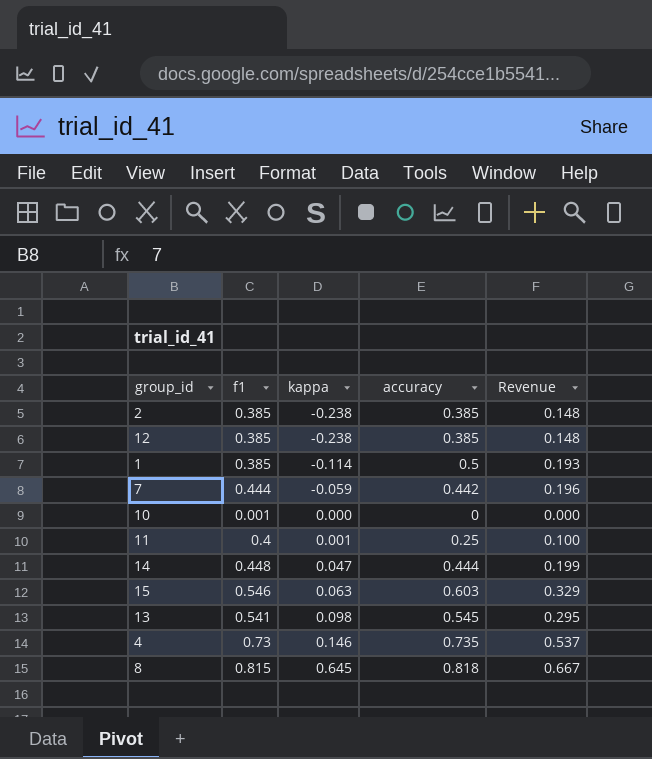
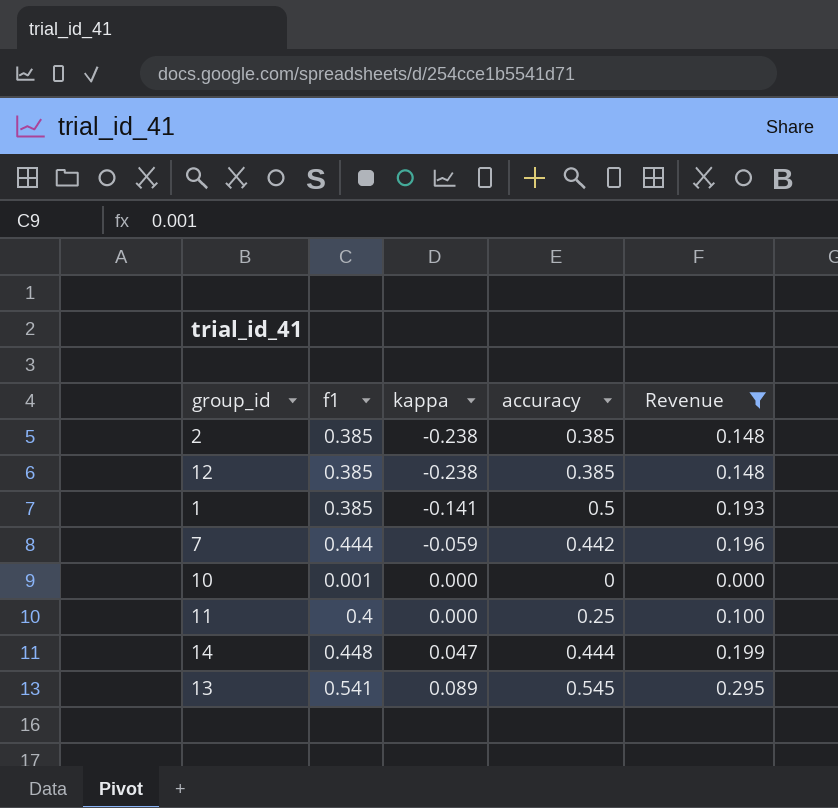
filter: none -> Revenue <= 0.295
1 | kappa: -0.114 -> -0.141
11 | kappa: 0.001 -> 0.000
13 | kappa: 0.098 -> 0.089

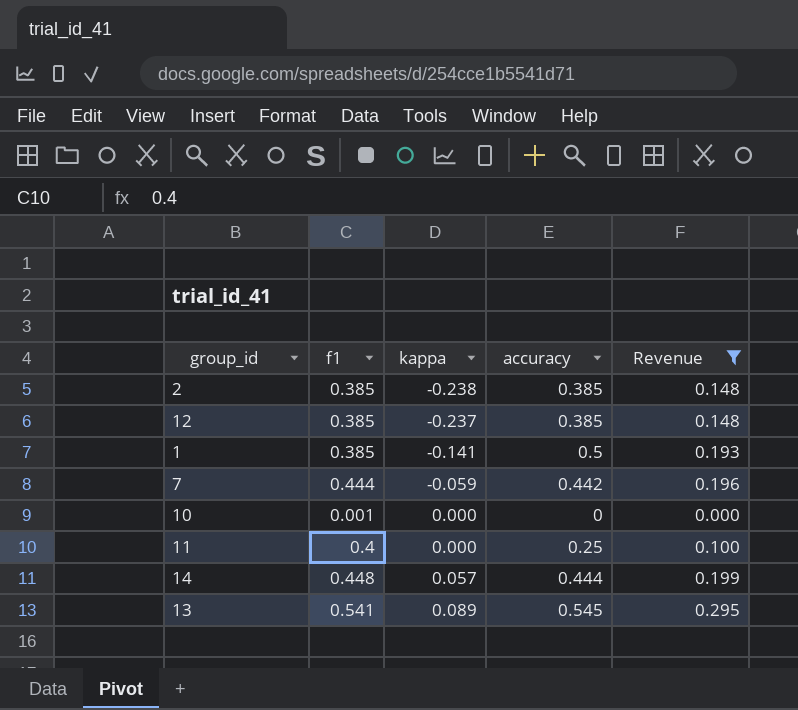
12 | kappa: -0.238 -> -0.237
14 | kappa: 0.047 -> 0.057

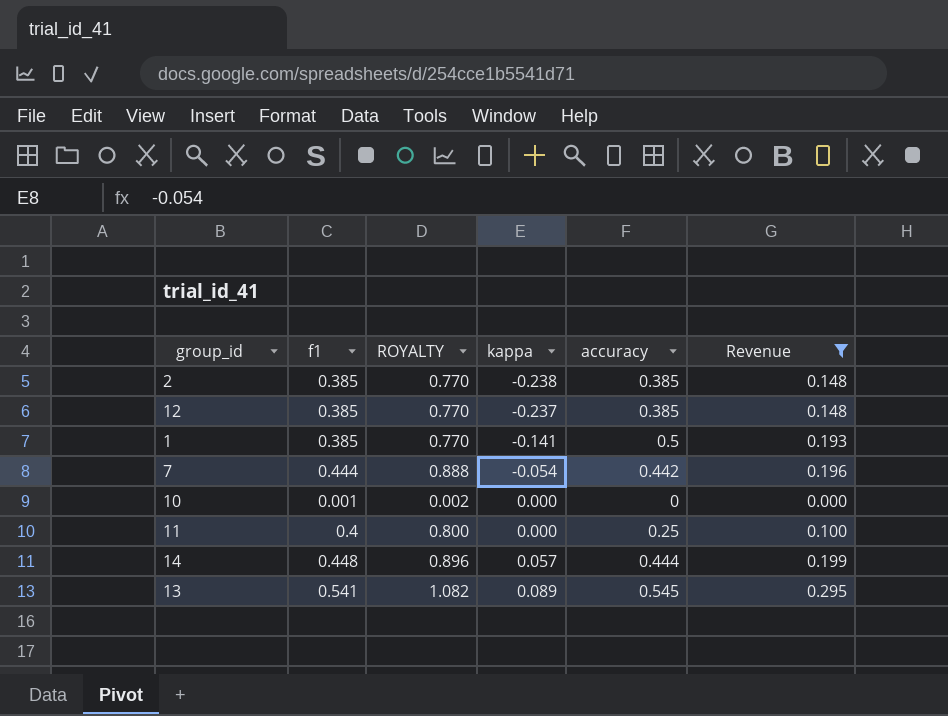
column ROYALTY | formula: none -> [f1] * 2
7 | kappa: -0.059 -> -0.054

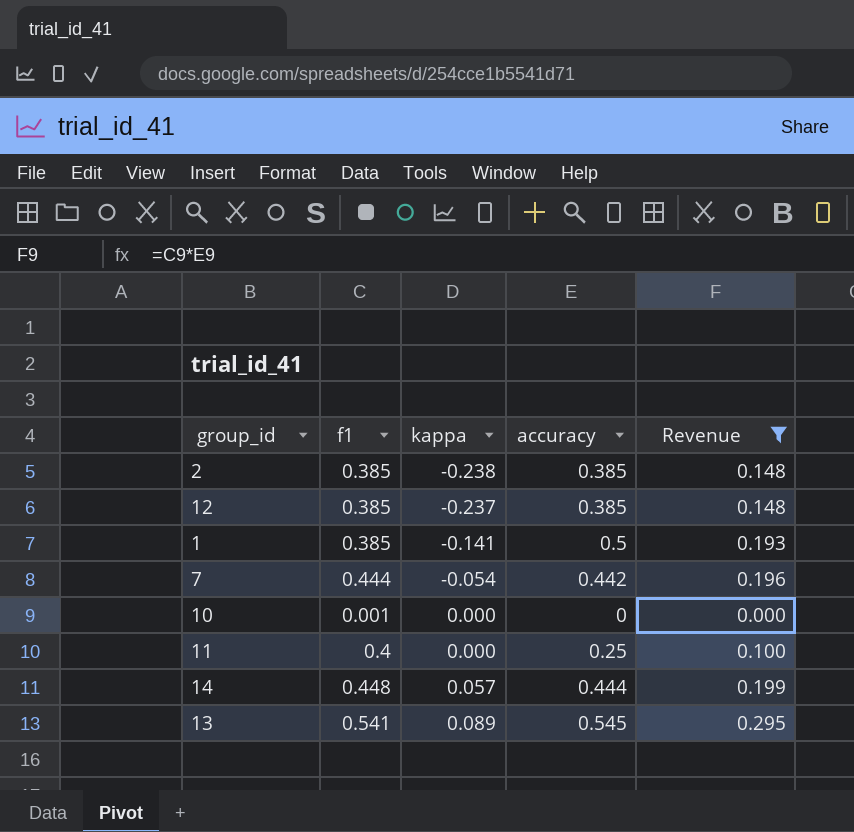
column ROYALTY | formula: [f1] * 2 -> none

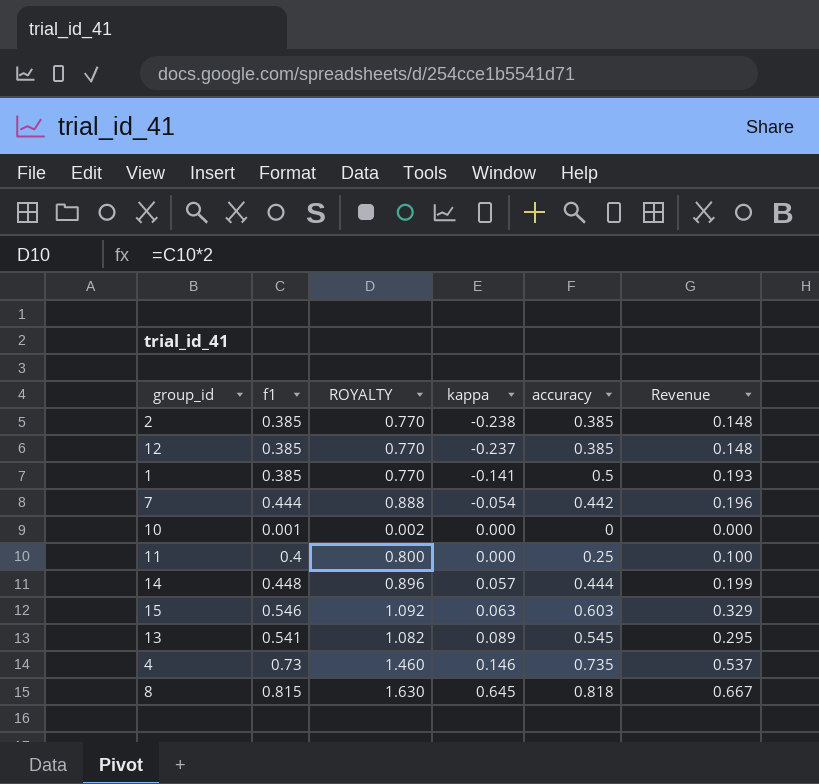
filter: Revenue <= 0.295 -> none
column ROYALTY | formula: none -> [f1] * 2

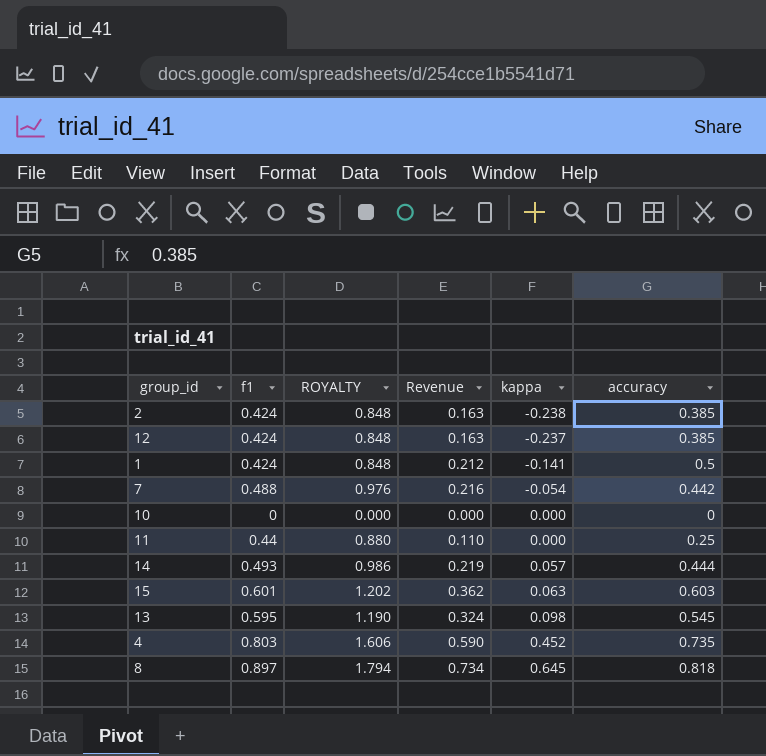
column Revenue | position: 6 -> 4
2 | f1: 0.385 -> 0.424
2 | ROYALTY: 0.770 -> 0.848
2 | Revenue: 0.148 -> 0.163
12 | f1: 0.385 -> 0.424
12 | ROYALTY: 0.770 -> 0.848
12 | Revenue: 0.148 -> 0.163
1 | f1: 0.385 -> 0.424
1 | ROYALTY: 0.770 -> 0.848
1 | Revenue: 0.193 -> 0.212
7 | f1: 0.444 -> 0.488
7 | ROYALTY: 0.888 -> 0.976
7 | Revenue: 0.196 -> 0.216
10 | f1: 0.001 -> 0
10 | ROYALTY: 0.002 -> 0.000
11 | f1: 0.4 -> 0.44
11 | ROYALTY: 0.800 -> 0.880
11 | Revenue: 0.100 -> 0.110
14 | f1: 0.448 -> 0.493
14 | ROYALTY: 0.896 -> 0.986
14 | Revenue: 0.199 -> 0.219
15 | f1: 0.546 -> 0.601
15 | ROYALTY: 1.092 -> 1.202
15 | Revenue: 0.329 -> 0.362
13 | f1: 0.541 -> 0.595
13 | ROYALTY: 1.082 -> 1.190
13 | Revenue: 0.295 -> 0.324
13 | kappa: 0.089 -> 0.098
4 | f1: 0.73 -> 0.803
4 | ROYALTY: 1.460 -> 1.606
4 | Revenue: 0.537 -> 0.590
4 | kappa: 0.146 -> 0.452
8 | f1: 0.815 -> 0.897
8 | ROYALTY: 1.630 -> 1.794
8 | Revenue: 0.667 -> 0.734

